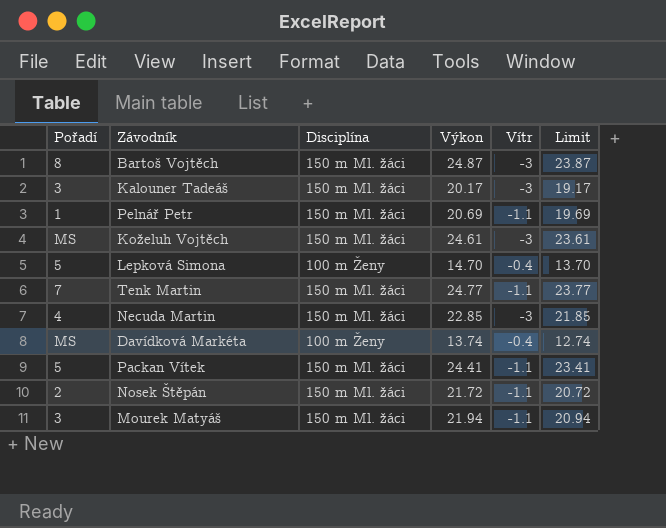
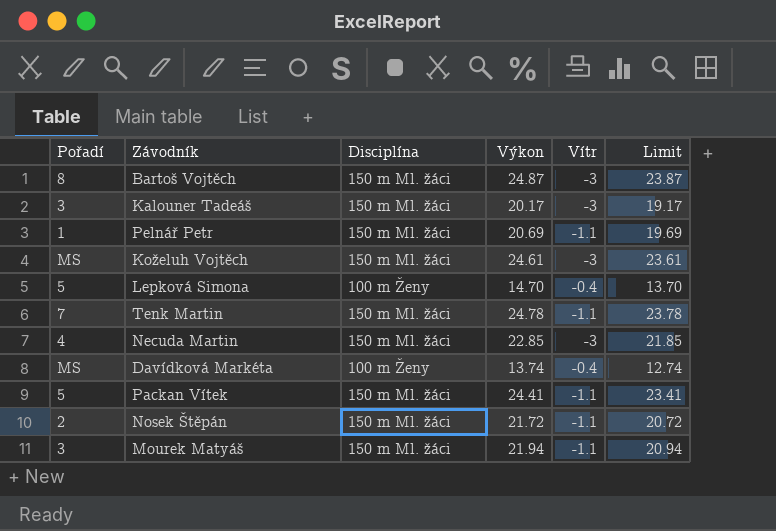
Tenk Martin | Výkon: 24.77 -> 24.78
Tenk Martin | Limit: 23.77 -> 23.78

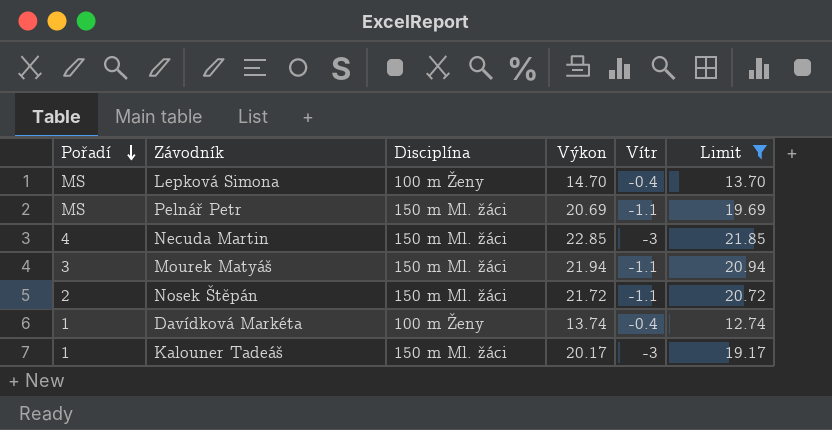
filter: none -> Limit <= 21.85
row order: none -> Pořadí descending
Lepková Simona | Pořadí: 5 -> MS
Pelnář Petr | Pořadí: 1 -> MS
Davídková Markéta | Pořadí: MS -> 1
Kalouner Tadeáš | Pořadí: 3 -> 1

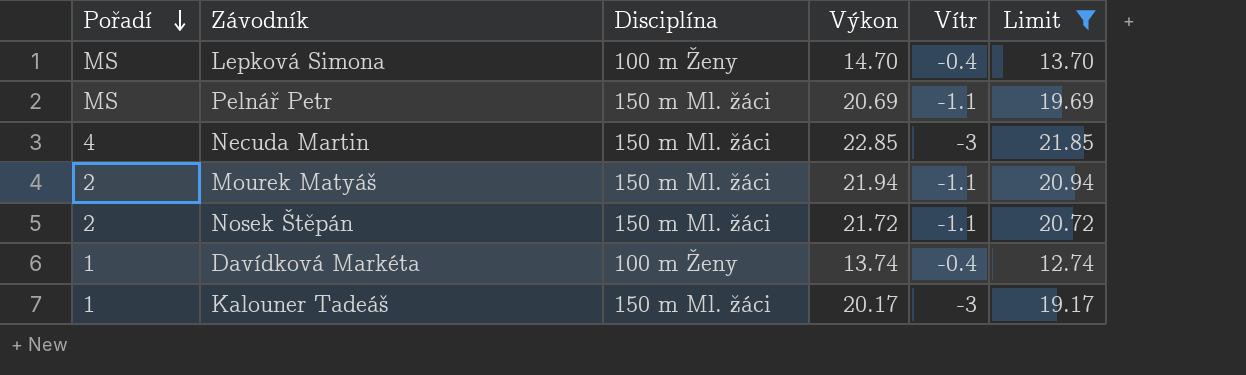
Mourek Matyáš | Pořadí: 3 -> 2

